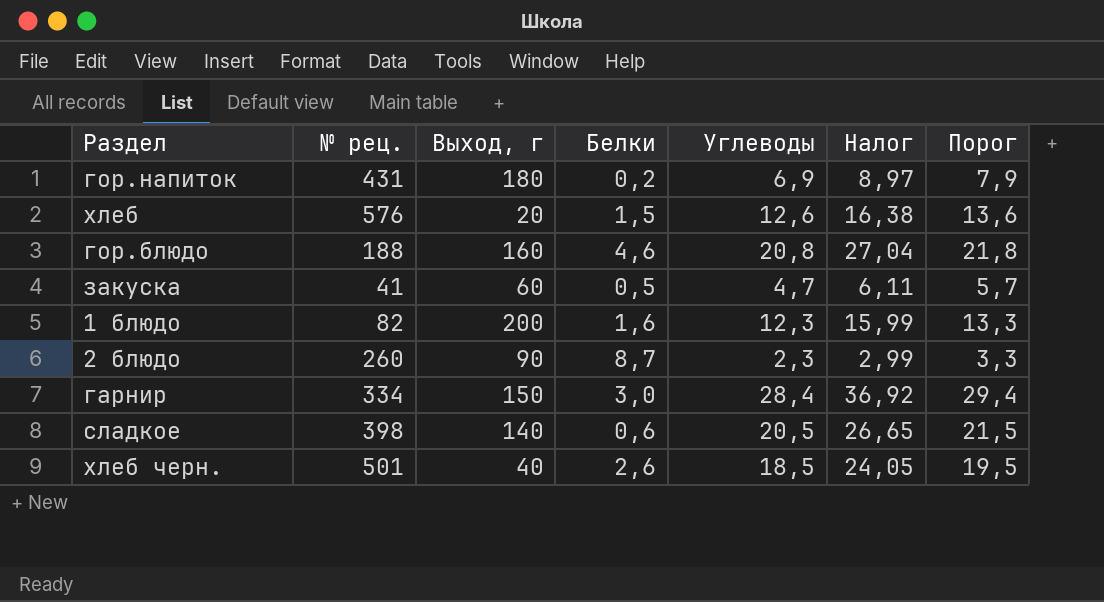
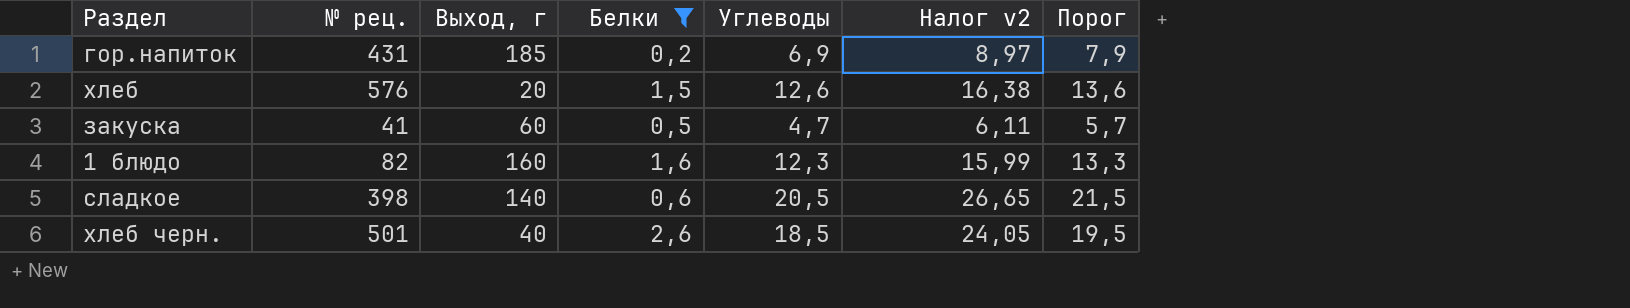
filter: none -> Белки <= 2,6
column name: Налог -> Налог v2
гор.напиток | Выход, г: 180 -> 185
1 блюдо | Выход, г: 200 -> 160

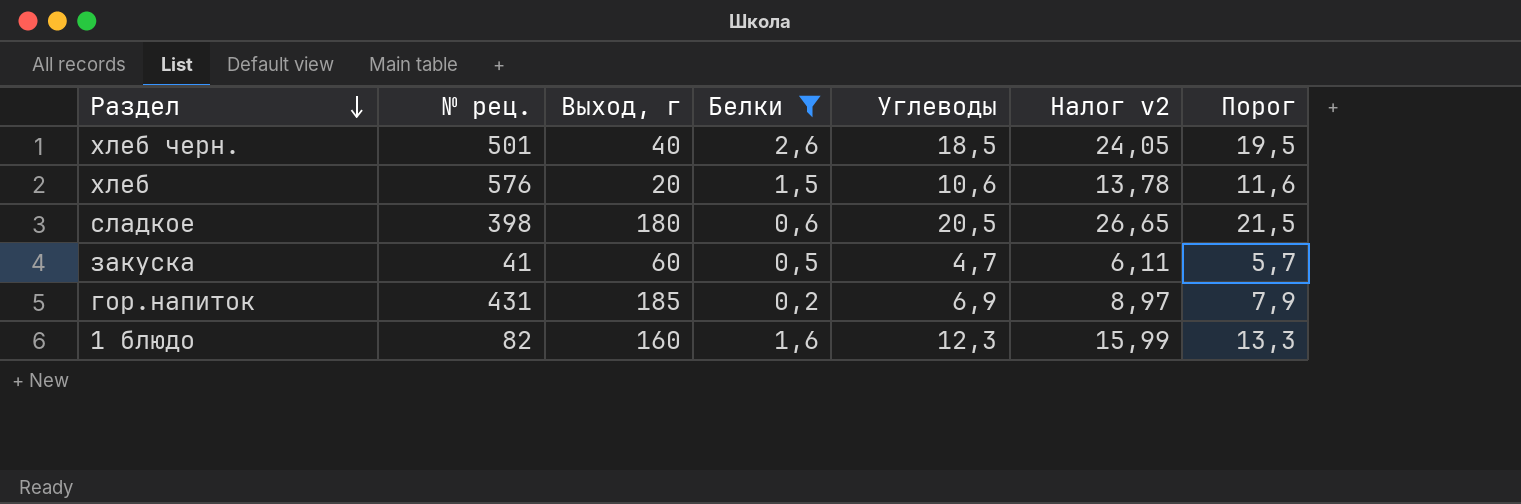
row order: none -> Раздел descending
хлеб | Углеводы: 12,6 -> 10,6
хлеб | Налог v2: 16,38 -> 13,78
хлеб | Порог: 13,6 -> 11,6
сладкое | Выход, г: 140 -> 180

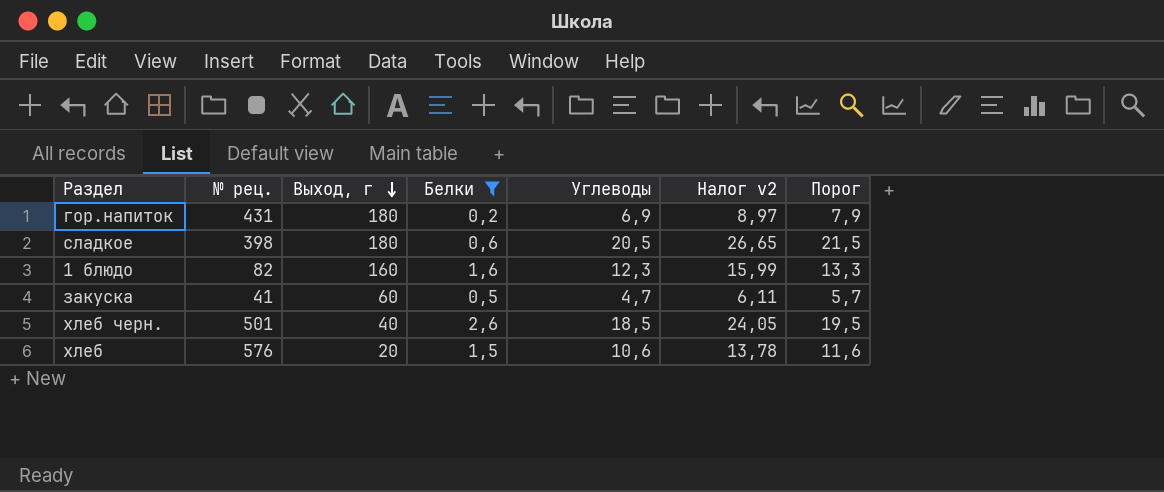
row order: Раздел descending -> Выход, г descending
гор.напиток | Выход, г: 185 -> 180

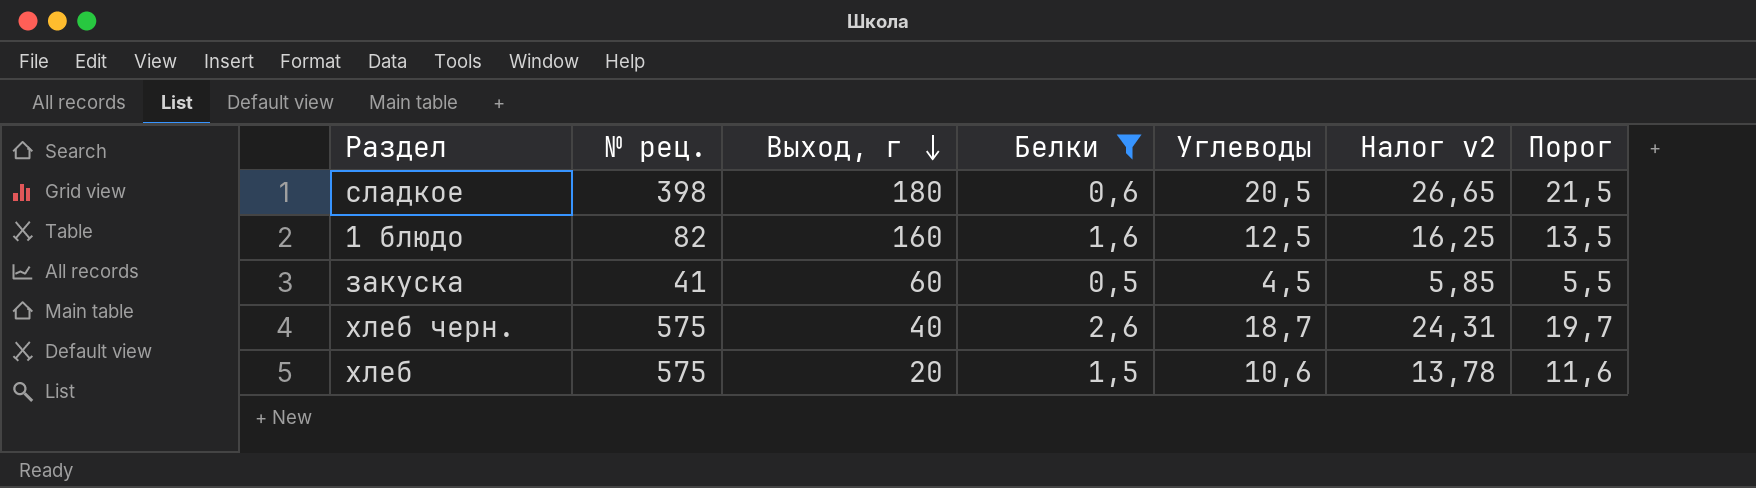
row гор.напиток: 431 | 180 | 0,2 | 6,9 | 8,97 | 7,9 -> none
1 блюдо | Углеводы: 12,3 -> 12,5
1 блюдо | Налог v2: 15,99 -> 16,25
1 блюдо | Порог: 13,3 -> 13,5
закуска | Углеводы: 4,7 -> 4,5
закуска | Налог v2: 6,11 -> 5,85
закуска | Порог: 5,7 -> 5,5
хлеб черн. | № рец.: 501 -> 575
хлеб черн. | Углеводы: 18,5 -> 18,7
хлеб черн. | Налог v2: 24,05 -> 24,31
хлеб черн. | Порог: 19,5 -> 19,7
хлеб | № рец.: 576 -> 575

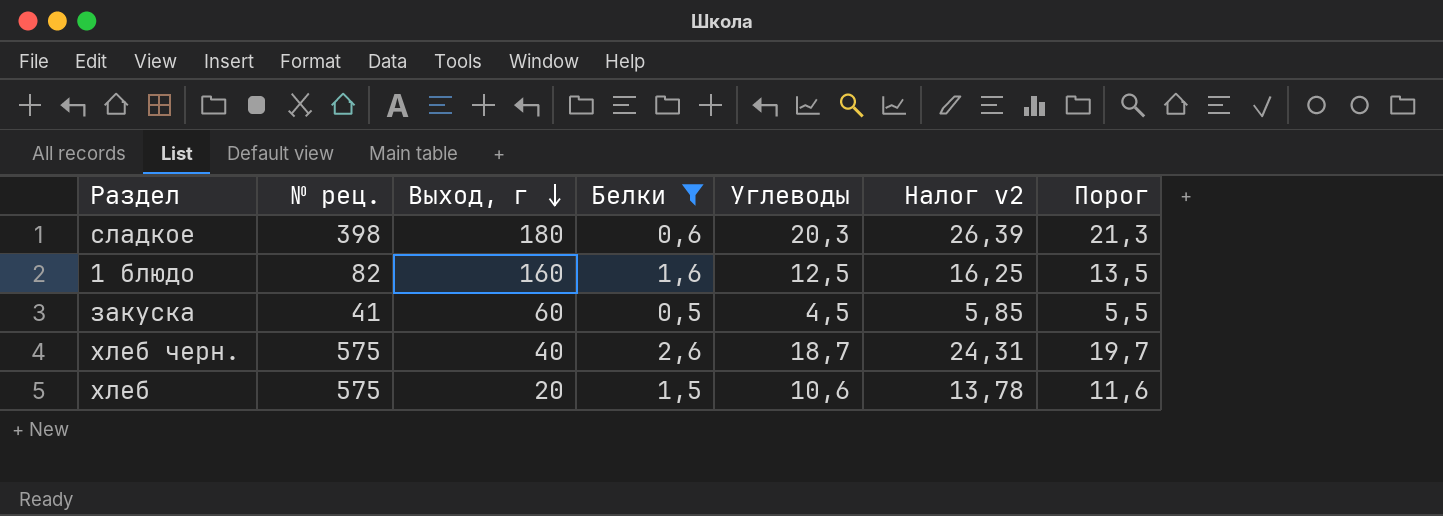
сладкое | Углеводы: 20,5 -> 20,3
сладкое | Налог v2: 26,65 -> 26,39
сладкое | Порог: 21,5 -> 21,3

